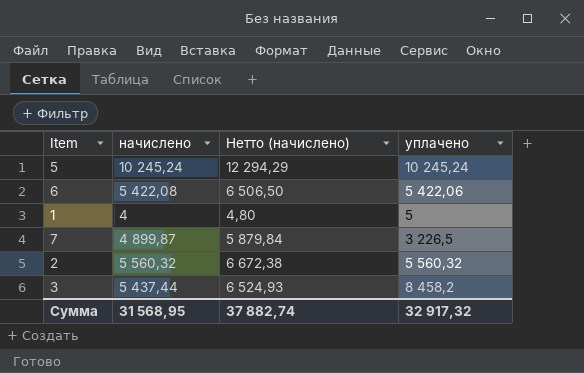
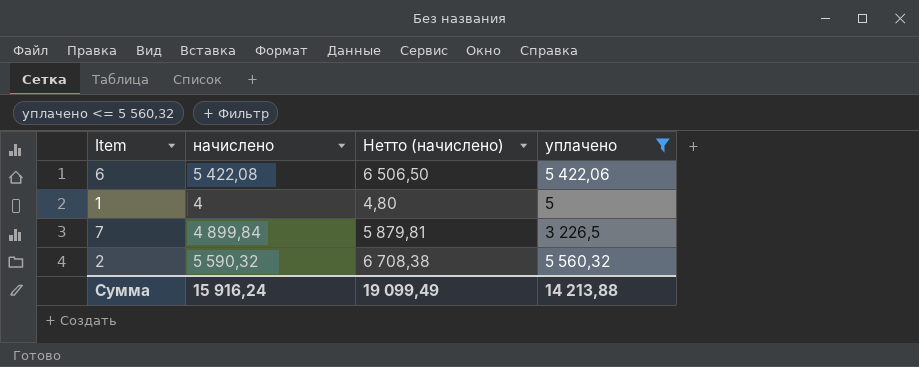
filter: none -> уплачено <= 5 560,32
7 | начислено: 4 899,87 -> 4 899,84
7 | Нетто (начислено): 5 879,84 -> 5 879,81
2 | начислено: 5 560,32 -> 5 590,32
2 | Нетто (начислено): 6 672,38 -> 6 708,38
Сумма | начислено: 31 568,95 -> 15 916,24
Сумма | Нетто (начислено): 37 882,74 -> 19 099,49
Сумма | уплачено: 32 917,32 -> 14 213,88

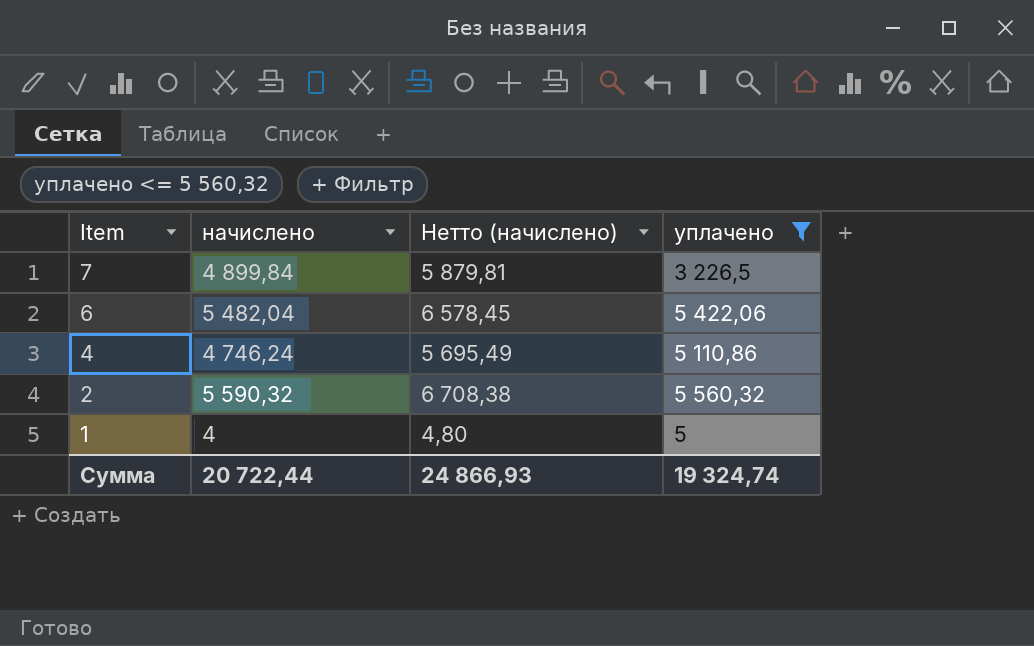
row order: none -> Item descending
6 | начислено: 5 422,08 -> 5 482,04
6 | Нетто (начислено): 6 506,50 -> 6 578,45
row 4: none -> 4 746,24 | 5 695,49 | 5 110,86
Сумма | начислено: 15 916,24 -> 20 722,44
Сумма | Нетто (начислено): 19 099,49 -> 24 866,93
Сумма | уплачено: 14 213,88 -> 19 324,74

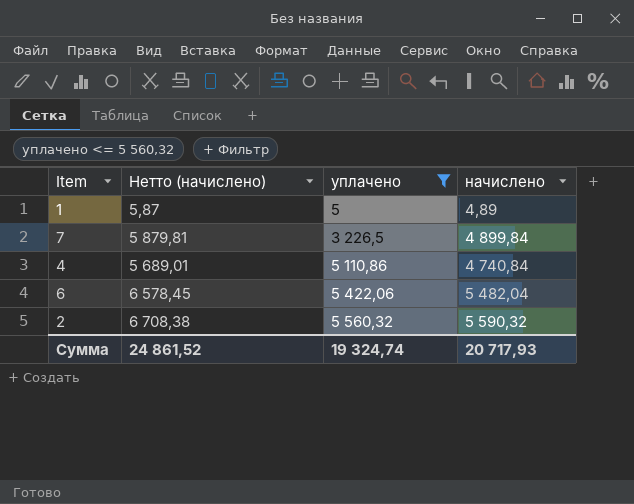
row order: Item descending -> уплачено ascending
column начислено | position: 2 -> 4
1 | Нетто (начислено): 4,80 -> 5,87
1 | начислено: 4 -> 4,89
4 | Нетто (начислено): 5 695,49 -> 5 689,01
4 | начислено: 4 746,24 -> 4 740,84
Сумма | Нетто (начислено): 24 866,93 -> 24 861,52
Сумма | начислено: 20 722,44 -> 20 717,93

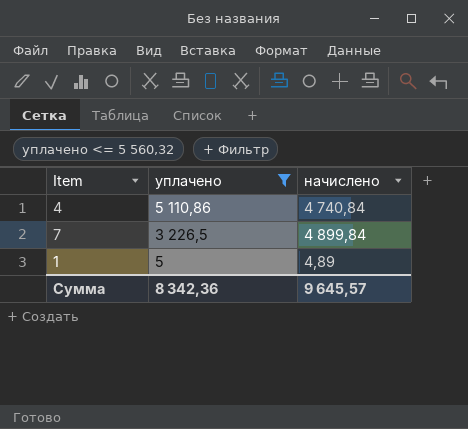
row order: уплачено ascending -> уплачено descending
column Нетто (начислено) | formula: [начислено] * 1,2 -> none
row 6: 6 578,45 | 5 422,06 | 5 482,04 -> none
row 2: 6 708,38 | 5 560,32 | 5 590,32 -> none
Сумма | уплачено: 19 324,74 -> 8 342,36
Сумма | начислено: 20 717,93 -> 9 645,57

